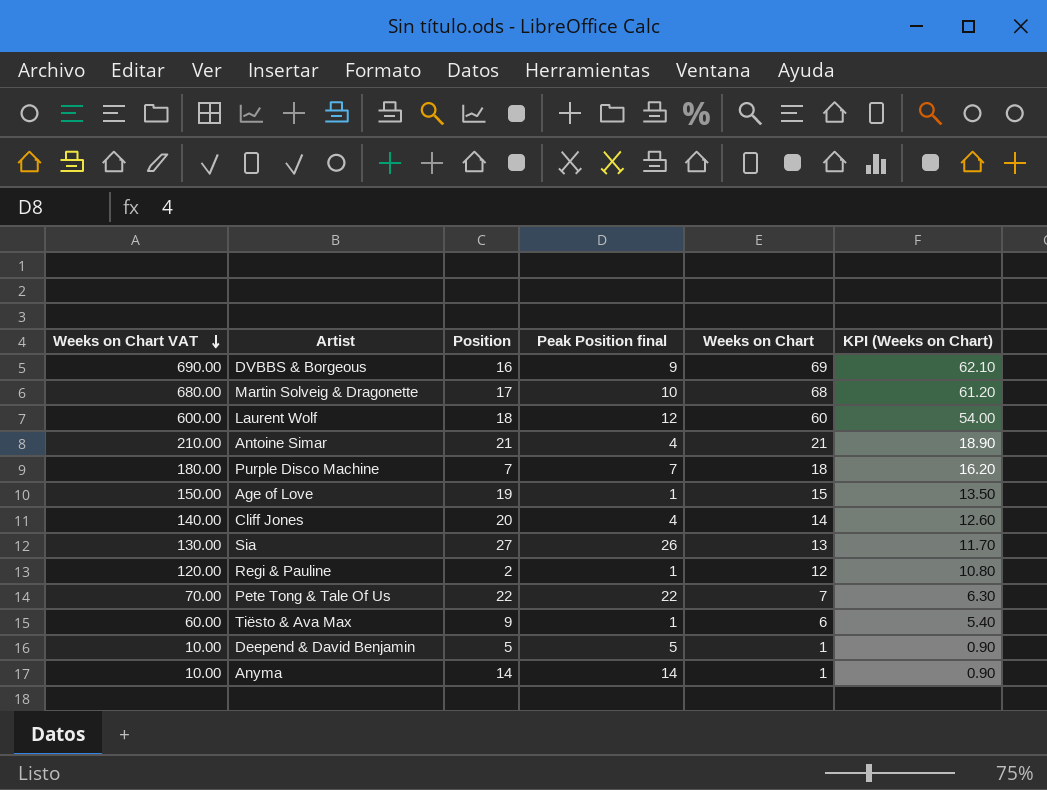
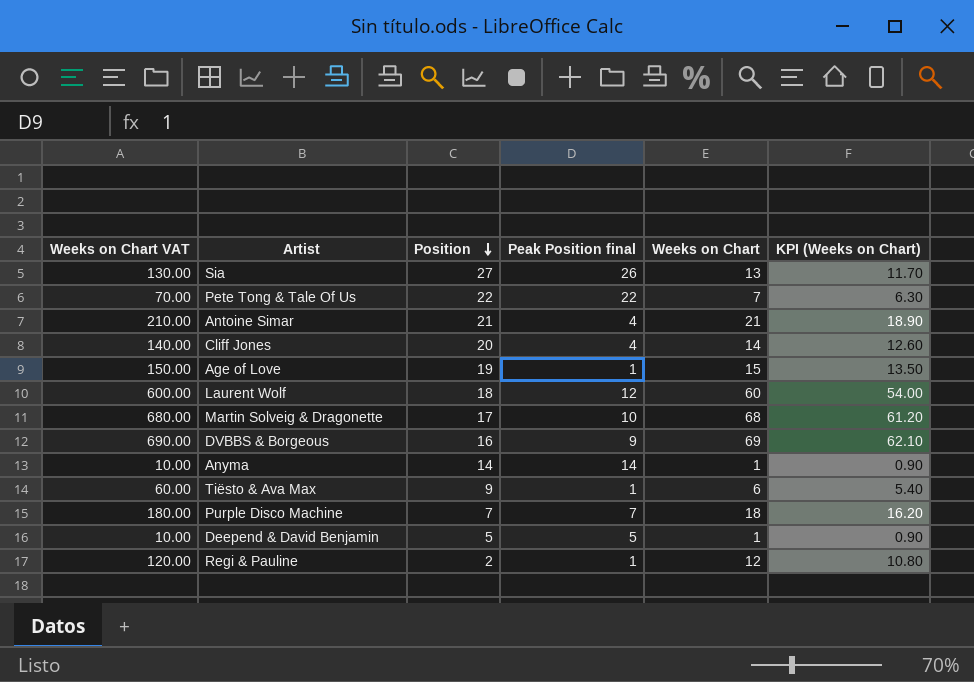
row order: Weeks on Chart VAT descending -> Position descending

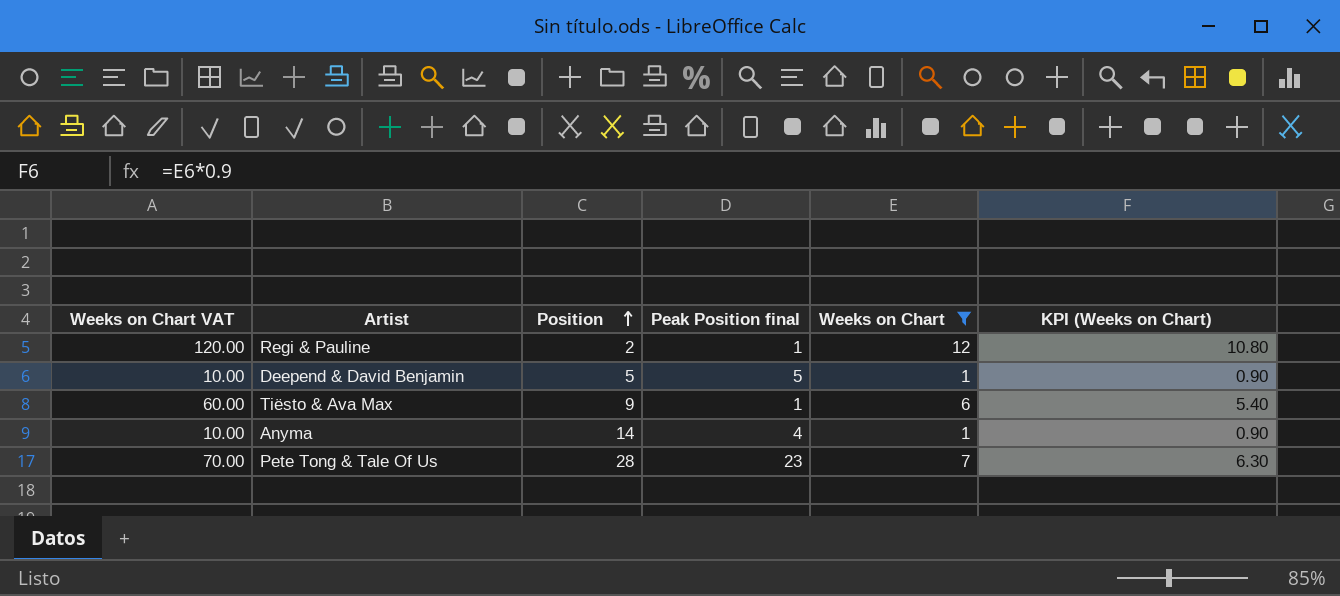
filter: none -> Weeks on Chart <= 12
row order: Position descending -> Position ascending
Anyma | Peak Position final: 14 -> 4
Pete Tong & Tale Of Us | Position: 22 -> 28
Pete Tong & Tale Of Us | Peak Position final: 22 -> 23

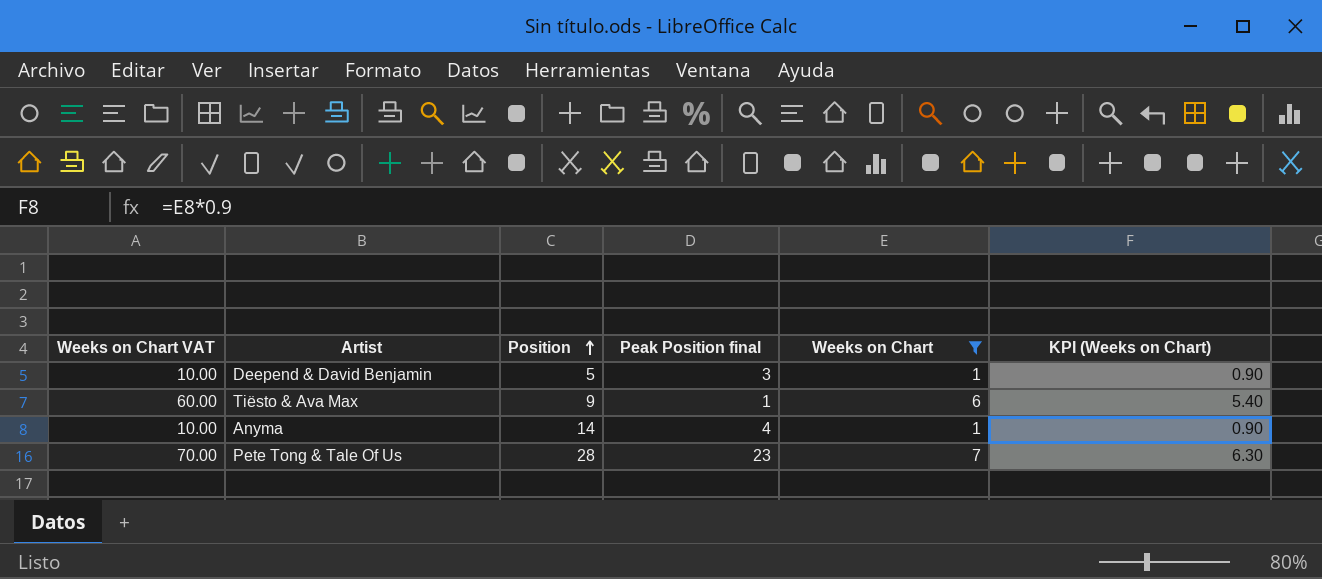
row Regi & Pauline: 120.00 | 2 | 1 | 12 | 10.80 -> none
Deepend & David Benjamin | Peak Position final: 5 -> 3

